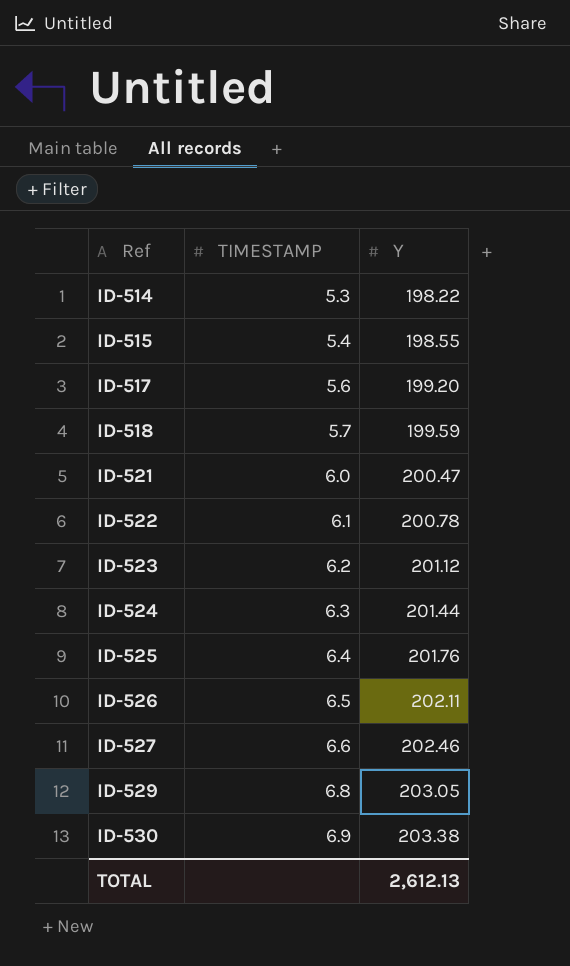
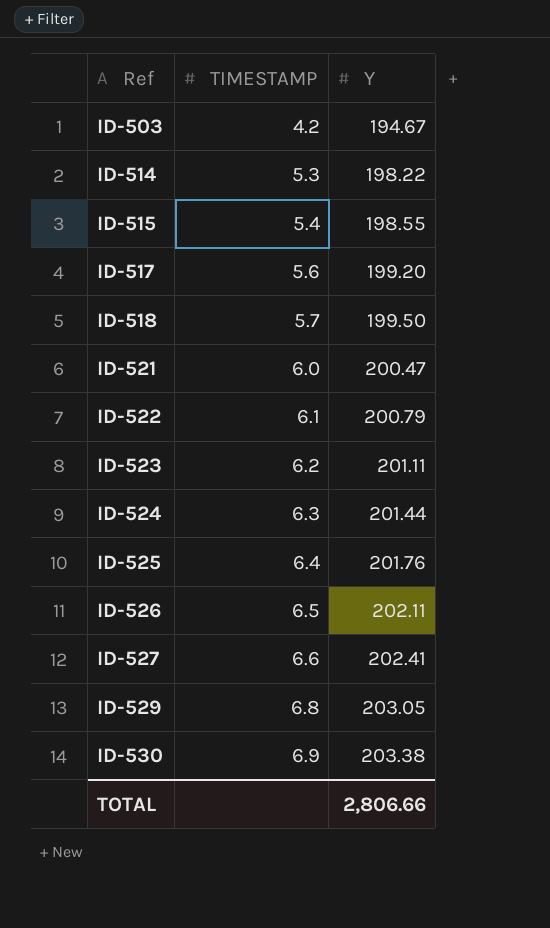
row ID-503: none -> 4.2 | 194.67
ID-518 | Y: 199.59 -> 199.50
ID-522 | Y: 200.78 -> 200.79
ID-523 | Y: 201.12 -> 201.11
ID-527 | Y: 202.46 -> 202.41
TOTAL | Y: 2,612.13 -> 2,806.66

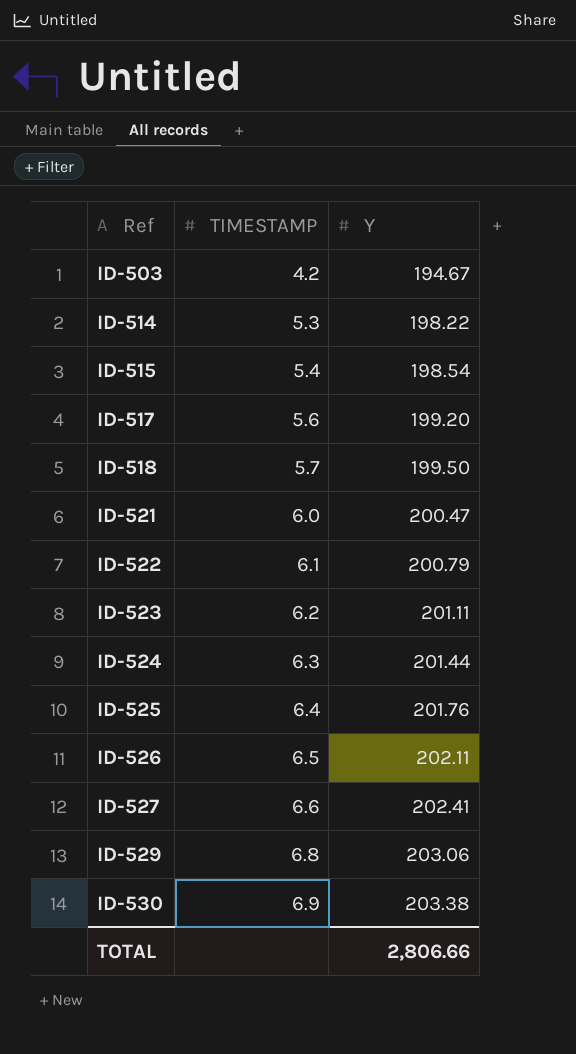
ID-515 | Y: 198.55 -> 198.54
ID-529 | Y: 203.05 -> 203.06

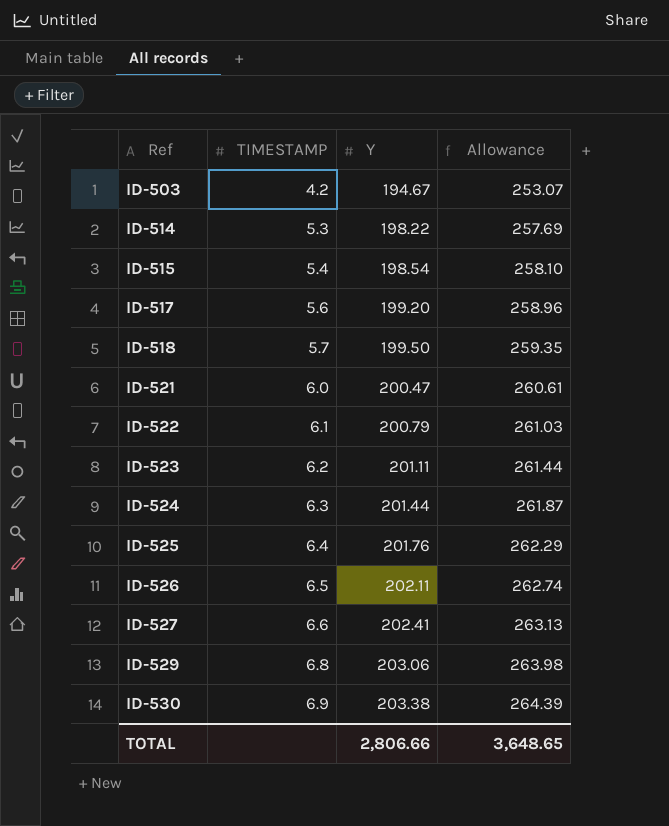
column Allowance | formula: none -> [Y] * 1.3

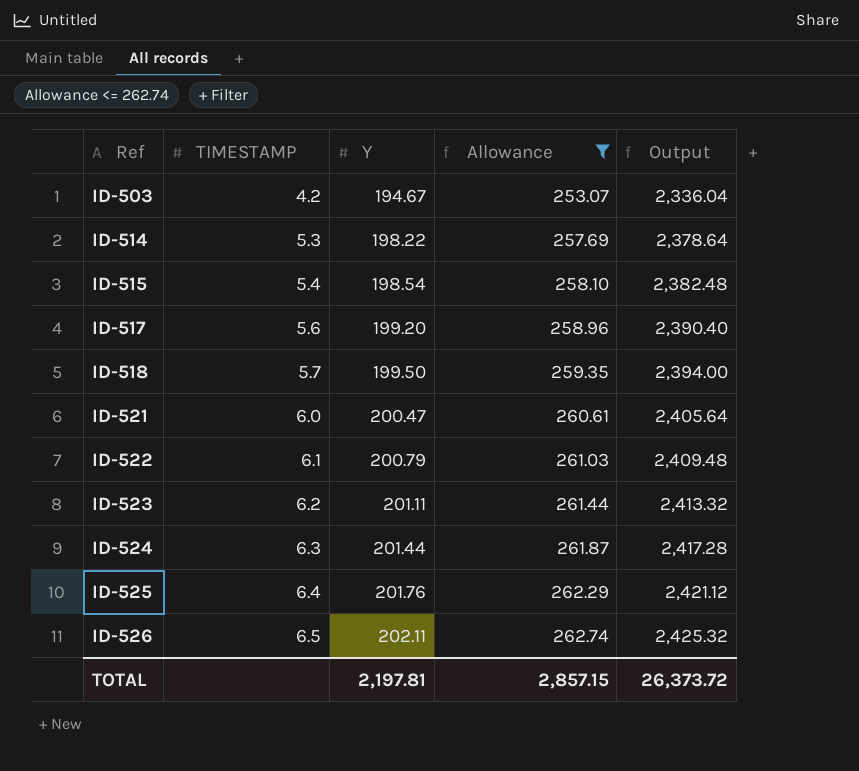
filter: none -> Allowance <= 262.74
column Output | formula: none -> [Y] * 12
TOTAL | Y: 2,806.66 -> 2,197.81
TOTAL | Allowance: 3,648.65 -> 2,857.15

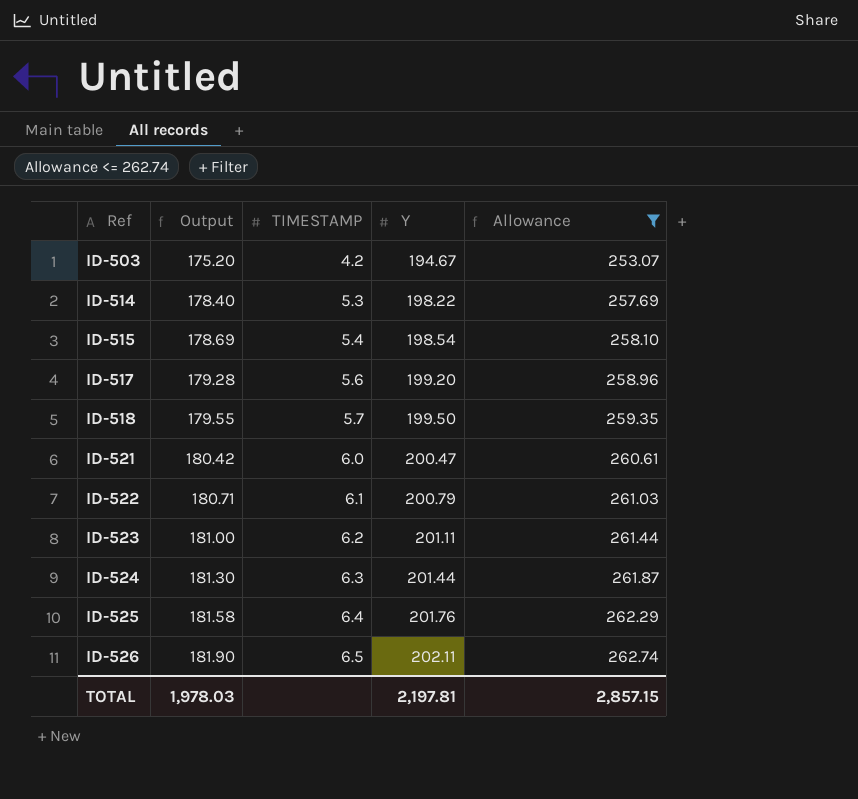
column Output | formula: [Y] * 12 -> [Y] * 0.9
column Output | position: 5 -> 2
TOTAL | Output: 26,373.72 -> 1,978.03

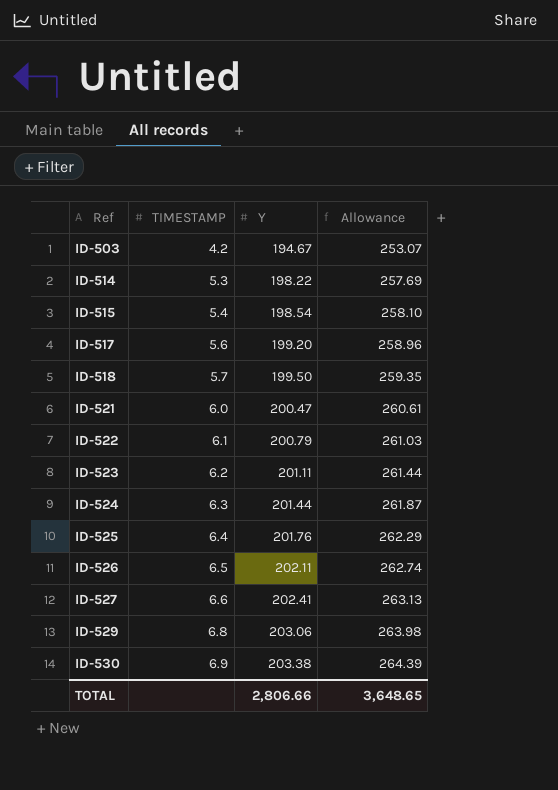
filter: Allowance <= 262.74 -> none
column Output | formula: [Y] * 0.9 -> none
TOTAL | Y: 2,197.81 -> 2,806.66
TOTAL | Allowance: 2,857.15 -> 3,648.65

